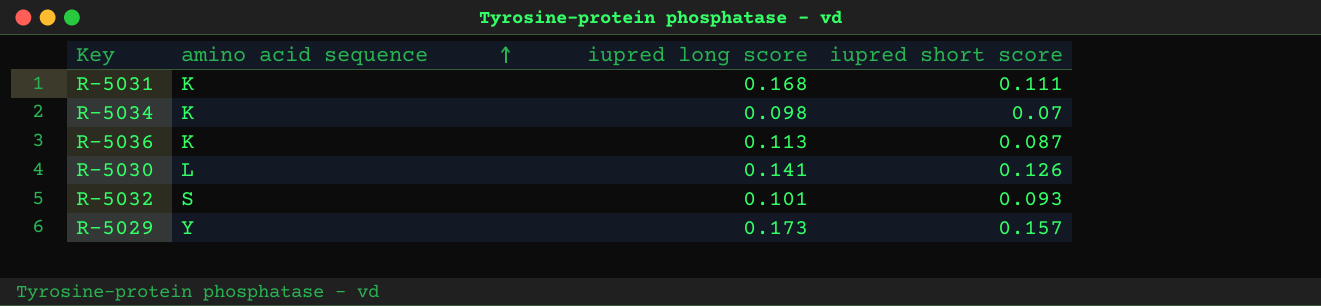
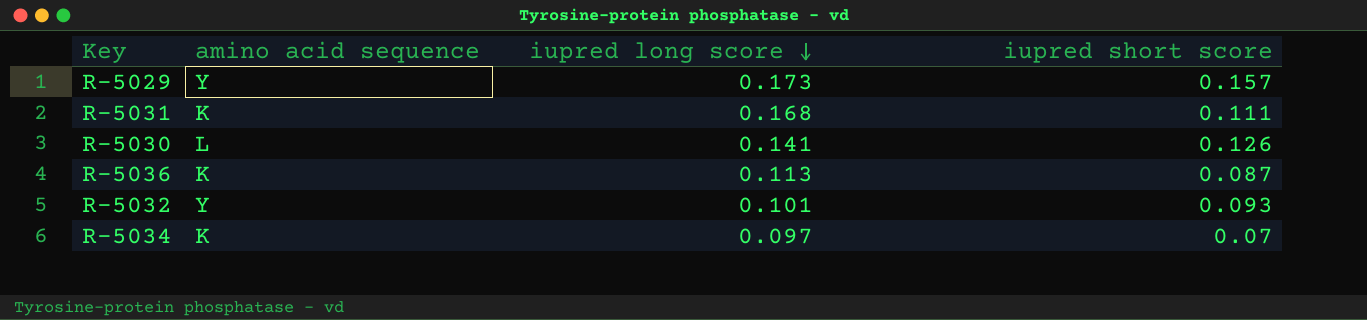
row order: amino acid sequence ascending -> iupred long score descending
R-5032 | amino acid sequence: S -> Y
R-5034 | iupred long score: 0.098 -> 0.097

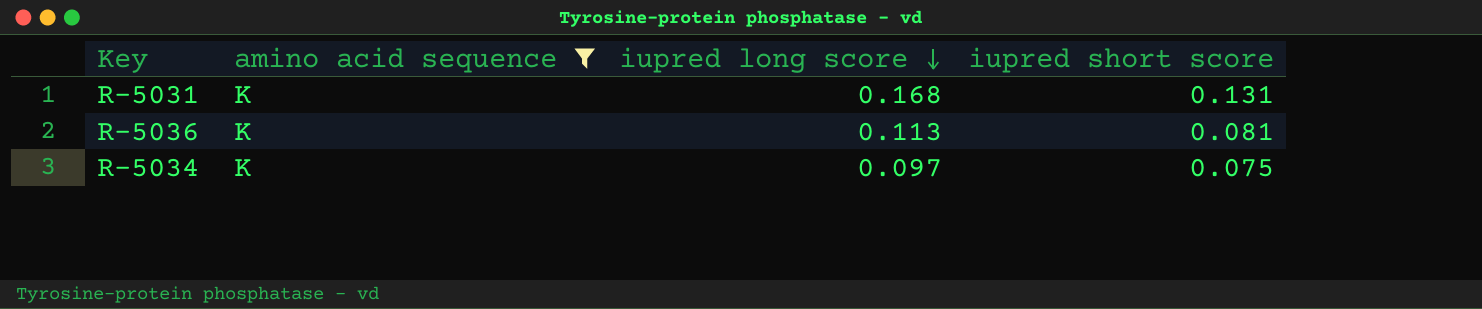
filter: none -> amino acid sequence = K
R-5031 | iupred short score: 0.111 -> 0.131
R-5036 | iupred short score: 0.087 -> 0.081
R-5034 | iupred short score: 0.07 -> 0.075

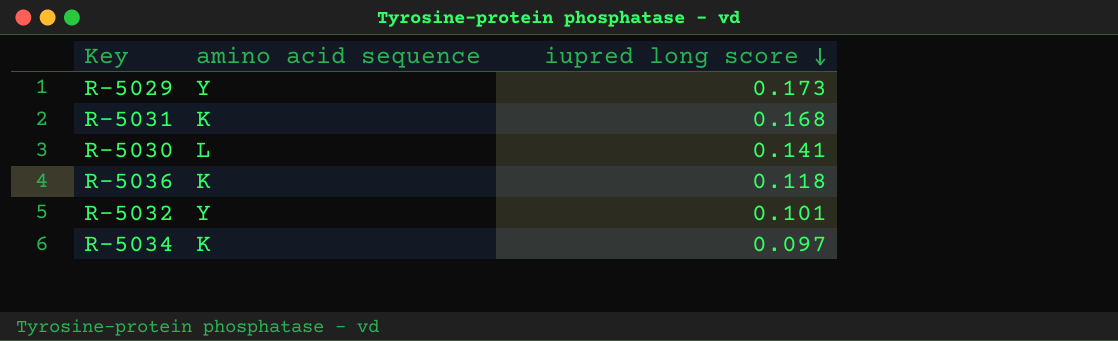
filter: amino acid sequence = K -> none
column iupred short score | position: 4 -> none
R-5036 | iupred long score: 0.113 -> 0.118

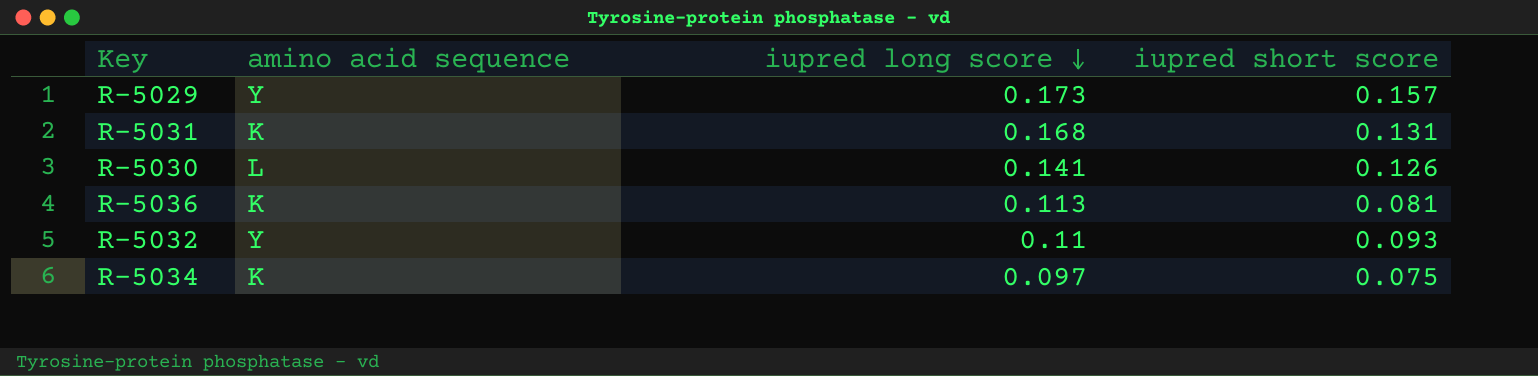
column iupred short score | position: none -> 4
R-5036 | iupred long score: 0.118 -> 0.113
R-5032 | iupred long score: 0.101 -> 0.11

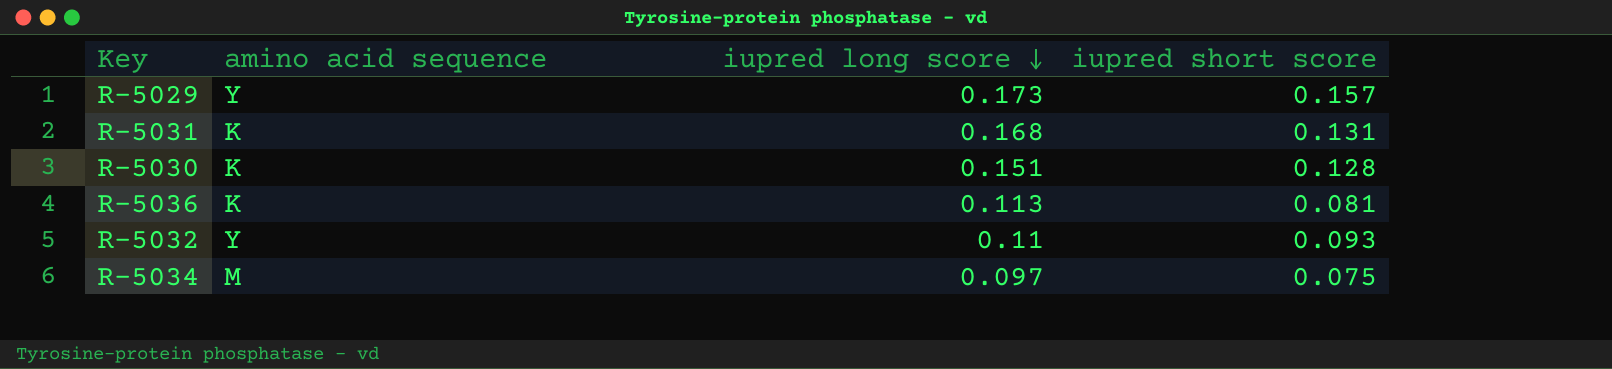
R-5030 | amino acid sequence: L -> K
R-5030 | iupred long score: 0.141 -> 0.151
R-5030 | iupred short score: 0.126 -> 0.128
R-5034 | amino acid sequence: K -> M

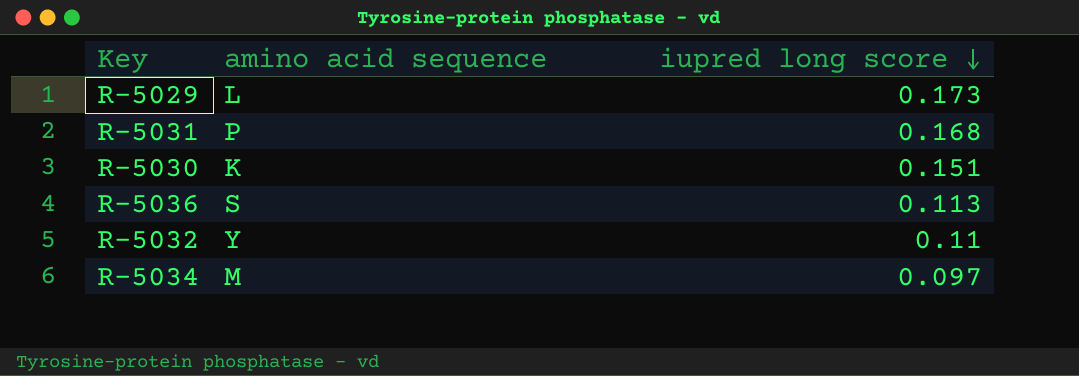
column iupred short score | position: 4 -> none
R-5029 | amino acid sequence: Y -> L
R-5031 | amino acid sequence: K -> P
R-5036 | amino acid sequence: K -> S

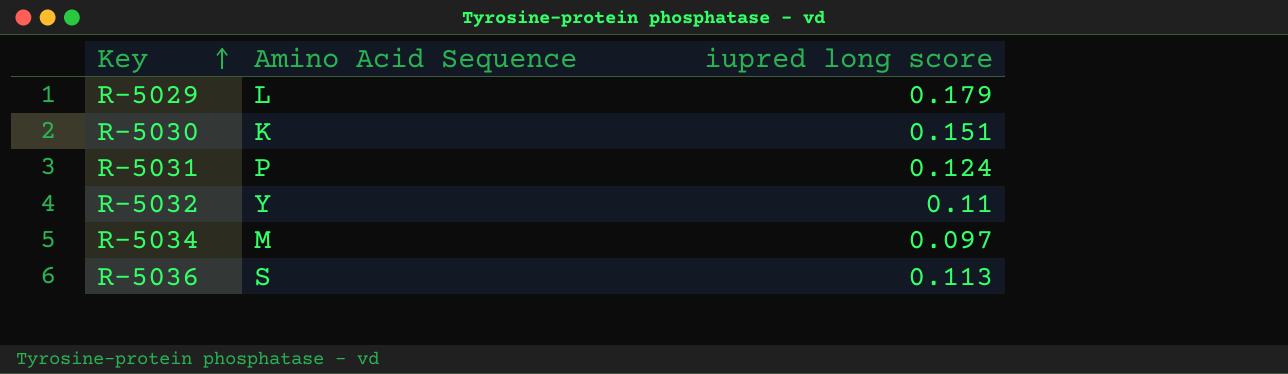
row order: iupred long score descending -> Key ascending
column name: amino acid sequence -> Amino Acid Sequence
R-5029 | iupred long score: 0.173 -> 0.179
R-5031 | iupred long score: 0.168 -> 0.124

